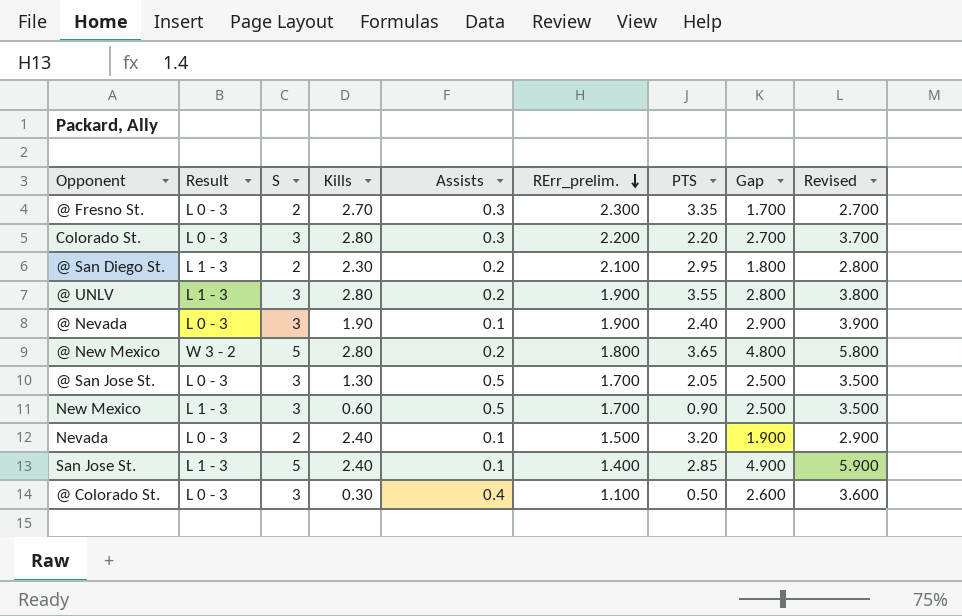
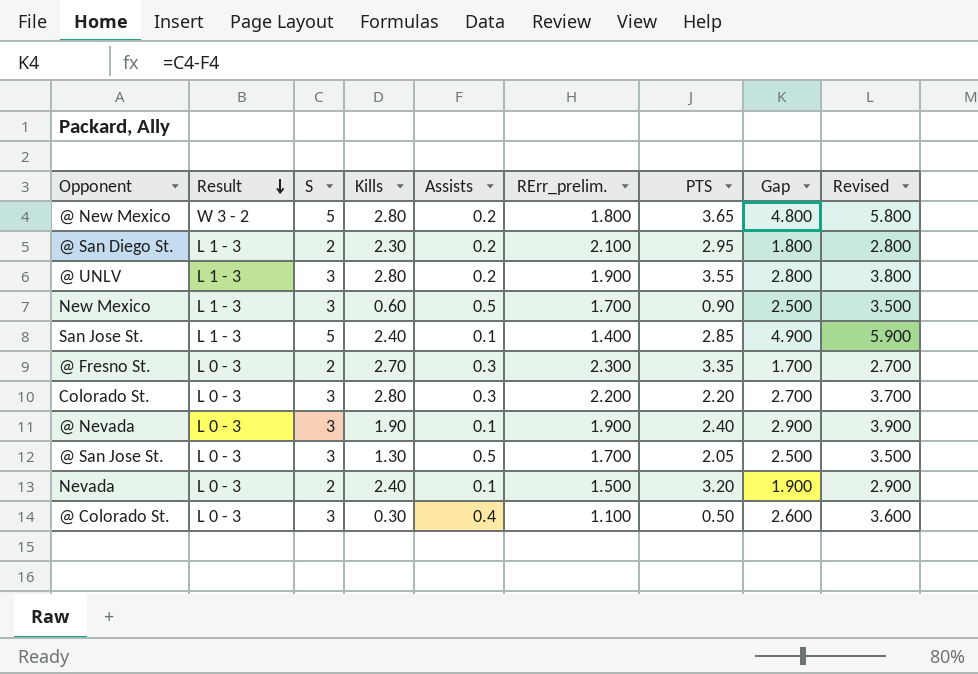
row order: RErr_prelim. descending -> Result descending

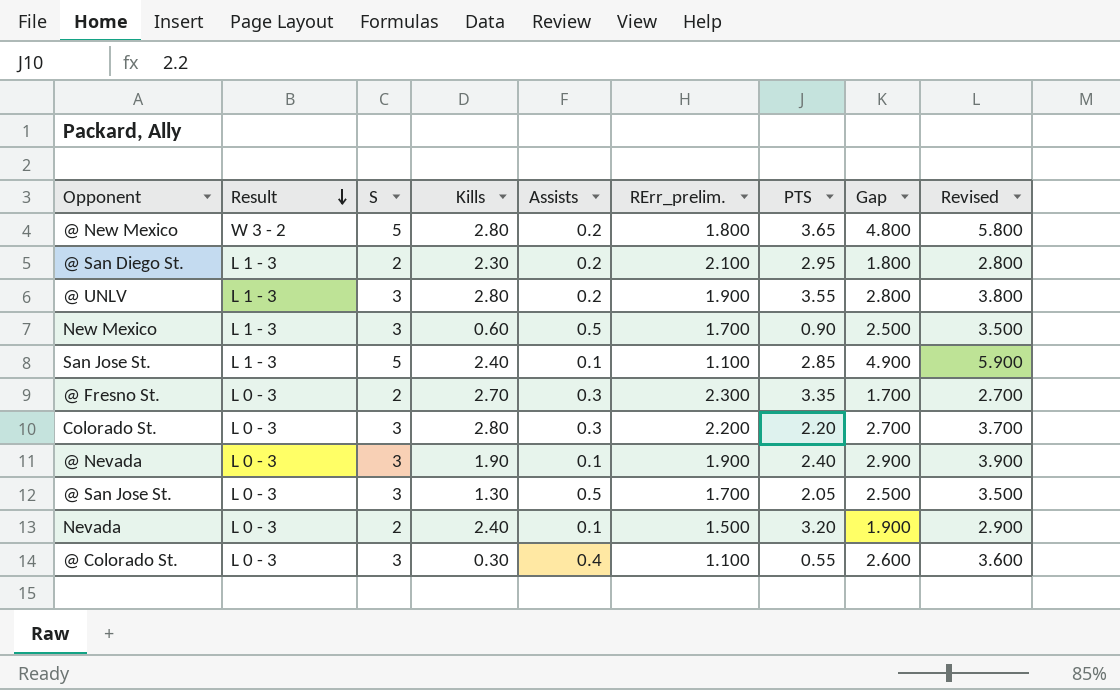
San Jose St. | RErr_prelim.: 1.400 -> 1.100
@ Colorado St. | PTS: 0.50 -> 0.55

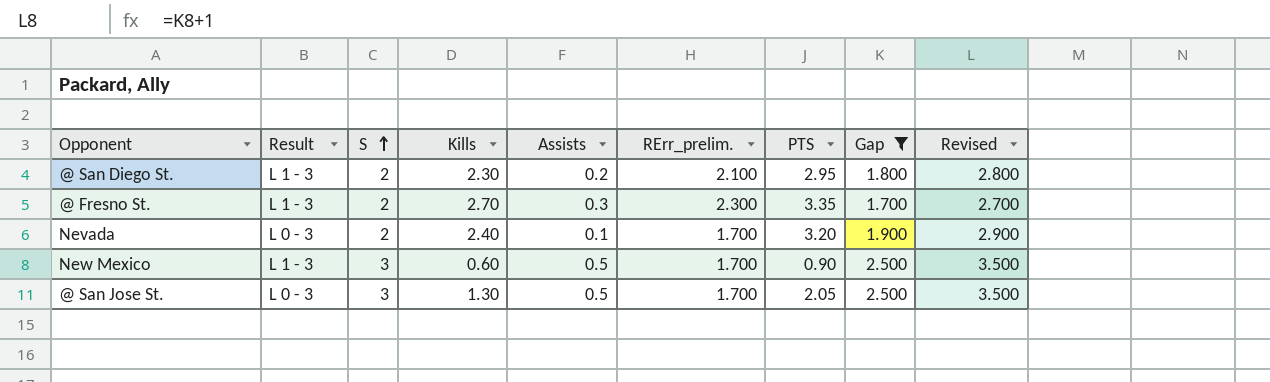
filter: none -> Gap <= 2.500
row order: Result descending -> S ascending
@ Fresno St. | Result: L 0 - 3 -> L 1 - 3
Nevada | RErr_prelim.: 1.500 -> 1.700

